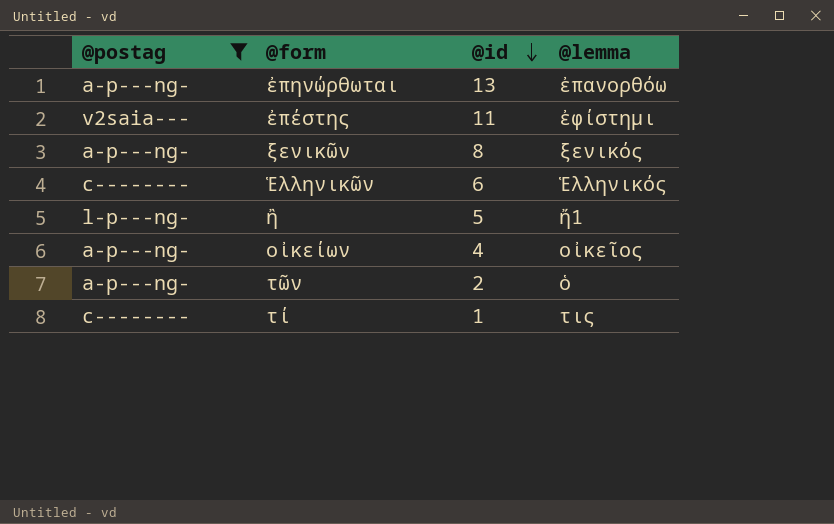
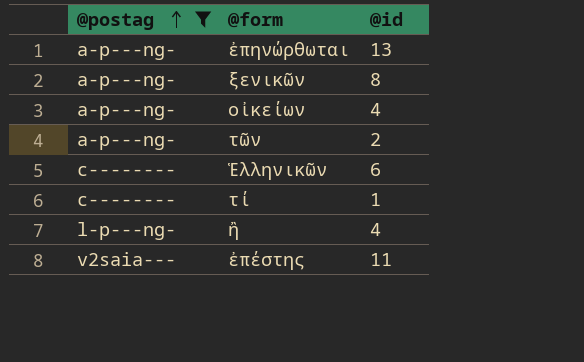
row order: @id descending -> @postag ascending
column @lemma | position: 4 -> none
ἢ | @id: 5 -> 4

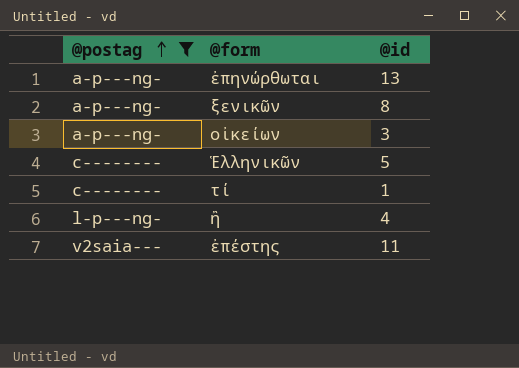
row τῶν: a-p---ng- | 2 -> none
οἰκείων | @id: 4 -> 3
Ἑλληνικῶν | @id: 6 -> 5

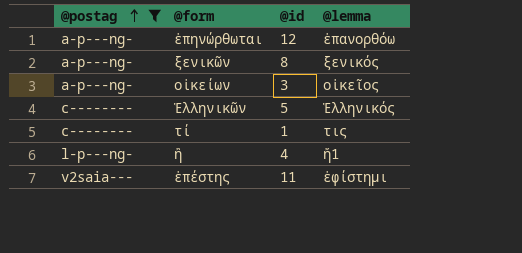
column @lemma | position: none -> 4
ἐπηνώρθωται | @id: 13 -> 12

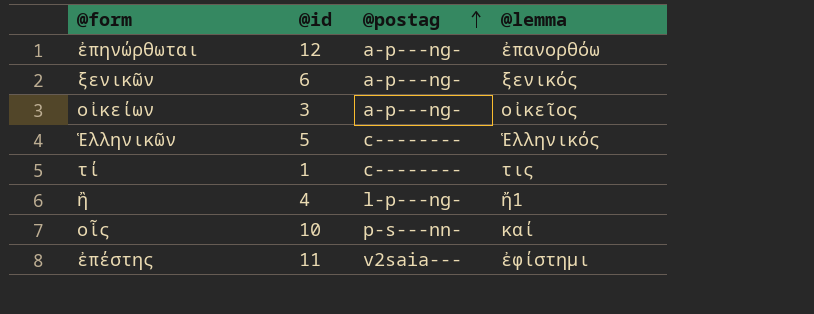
filter: @postag != p-s---nn- -> none
column @postag | position: 1 -> 3
ξενικῶν | @id: 8 -> 6

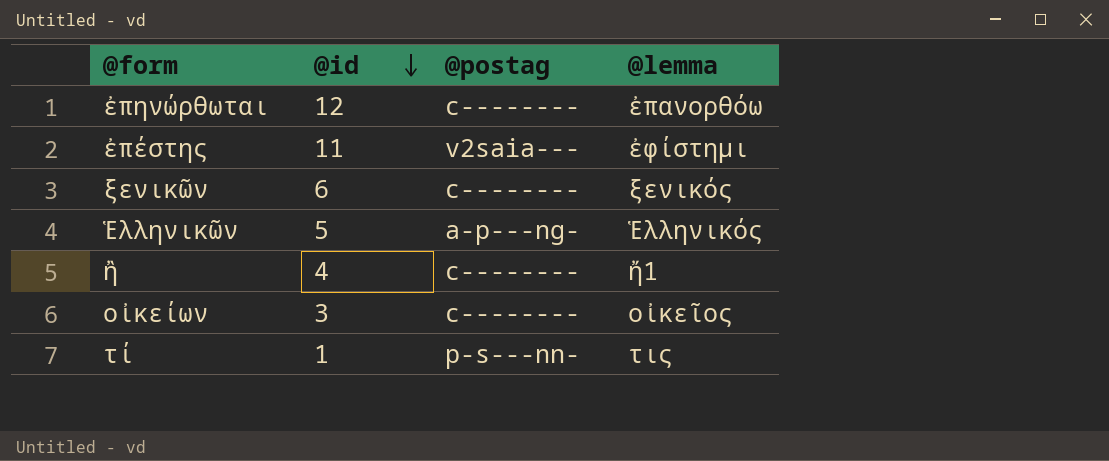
row order: @postag ascending -> @id descending
row οἷς: 10 | p-s---nn- | καί -> none
ἐπηνώρθωται | @postag: a-p---ng- -> c--------
ξενικῶν | @postag: a-p---ng- -> c--------
Ἑλληνικῶν | @postag: c-------- -> a-p---ng-
ἢ | @postag: l-p---ng- -> c--------
οἰκείων | @postag: a-p---ng- -> c--------
τί | @postag: c-------- -> p-s---nn-

